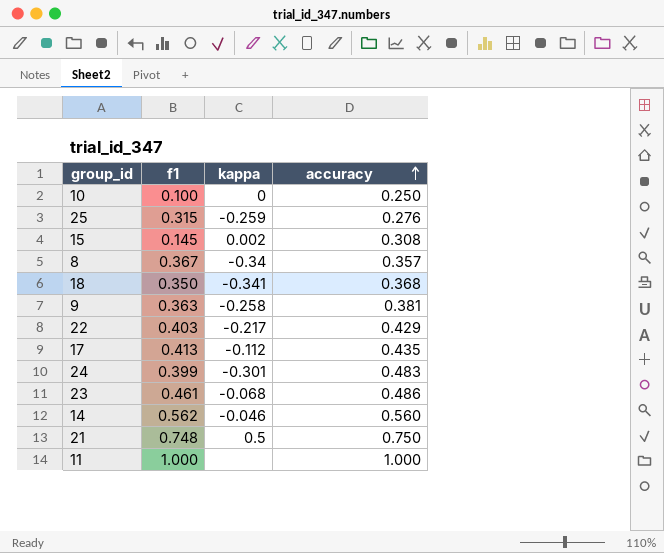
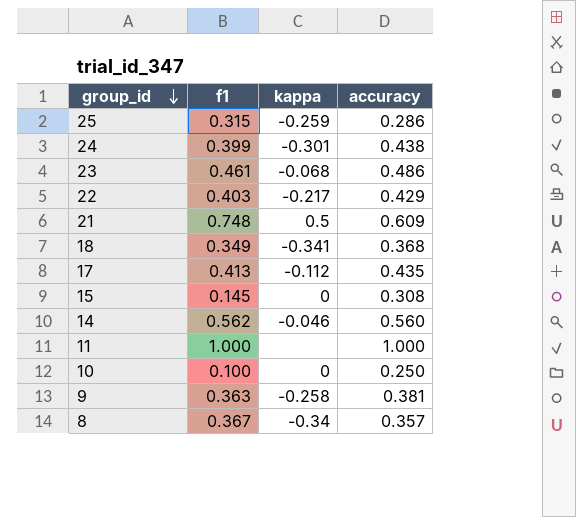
row order: accuracy ascending -> group_id descending
25 | accuracy: 0.276 -> 0.286
24 | accuracy: 0.483 -> 0.438
21 | accuracy: 0.750 -> 0.609
18 | f1: 0.350 -> 0.349
15 | kappa: 0.002 -> 0

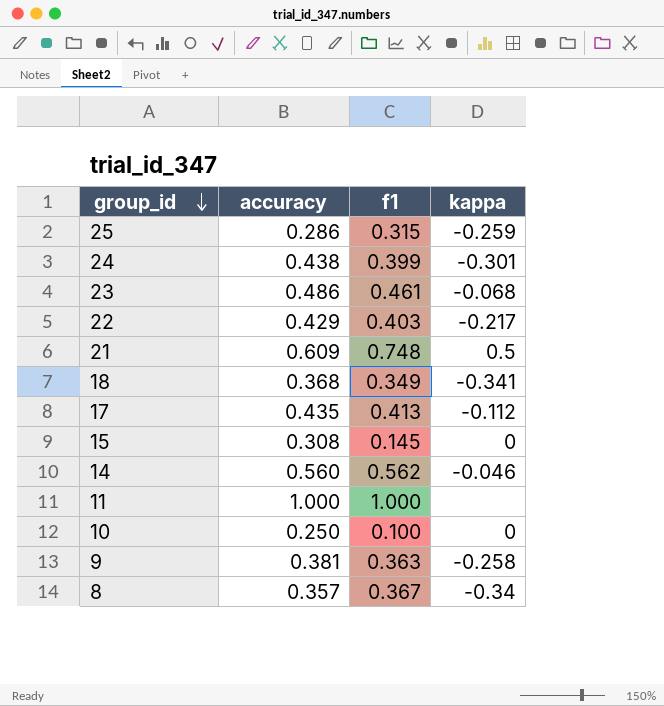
column accuracy | position: 4 -> 2

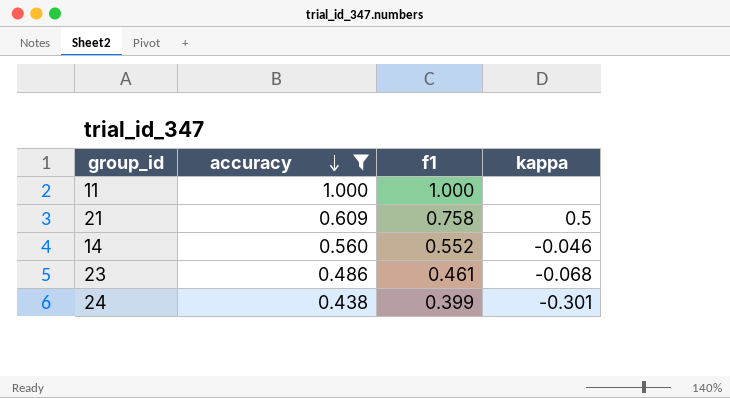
filter: none -> accuracy >= 0.438
row order: group_id descending -> accuracy descending
21 | f1: 0.748 -> 0.758
14 | f1: 0.562 -> 0.552

